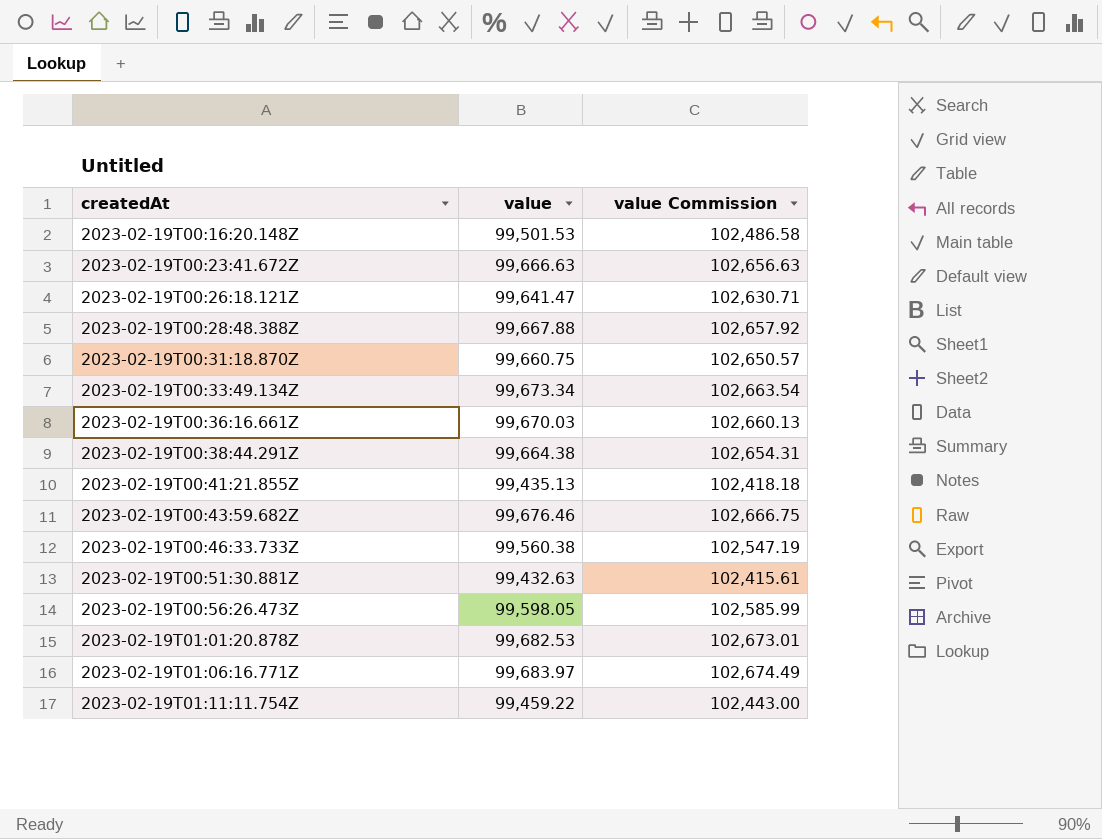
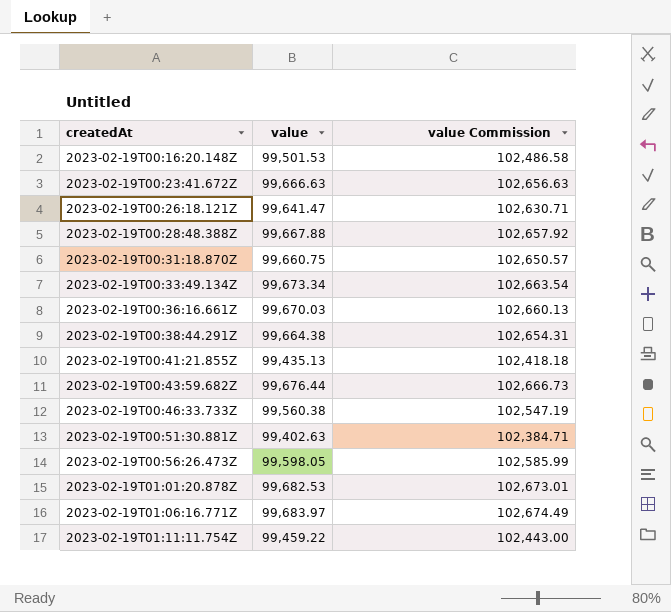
2023-02-19T00:43:59.682Z | value: 99,676.46 -> 99,676.44
2023-02-19T00:43:59.682Z | value Commission: 102,666.75 -> 102,666.73
2023-02-19T00:51:30.881Z | value: 99,432.63 -> 99,402.63
2023-02-19T00:51:30.881Z | value Commission: 102,415.61 -> 102,384.71

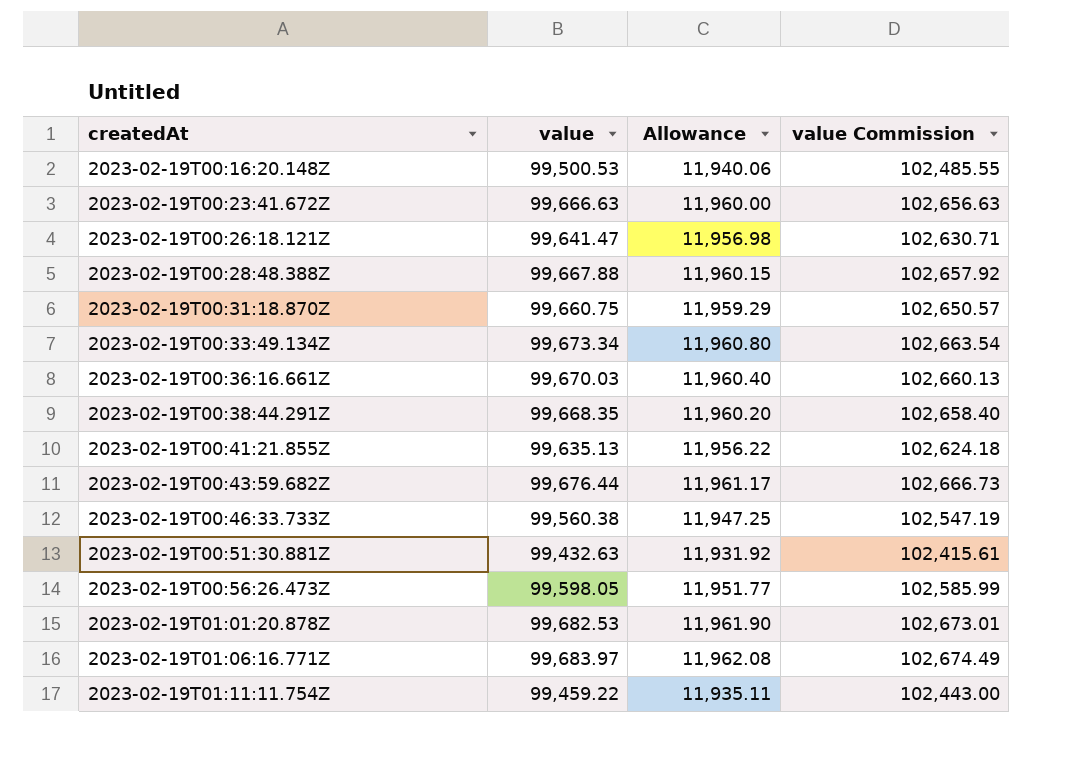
column Allowance | formula: none -> [value] * 0.12
2023-02-19T00:16:20.148Z | value: 99,501.53 -> 99,500.53
2023-02-19T00:16:20.148Z | value Commission: 102,486.58 -> 102,485.55
2023-02-19T00:38:44.291Z | value: 99,664.38 -> 99,668.35
2023-02-19T00:38:44.291Z | value Commission: 102,654.31 -> 102,658.40
2023-02-19T00:41:21.855Z | value: 99,435.13 -> 99,635.13
2023-02-19T00:41:21.855Z | value Commission: 102,418.18 -> 102,624.18
2023-02-19T00:51:30.881Z | value: 99,402.63 -> 99,432.63
2023-02-19T00:51:30.881Z | value Commission: 102,384.71 -> 102,415.61

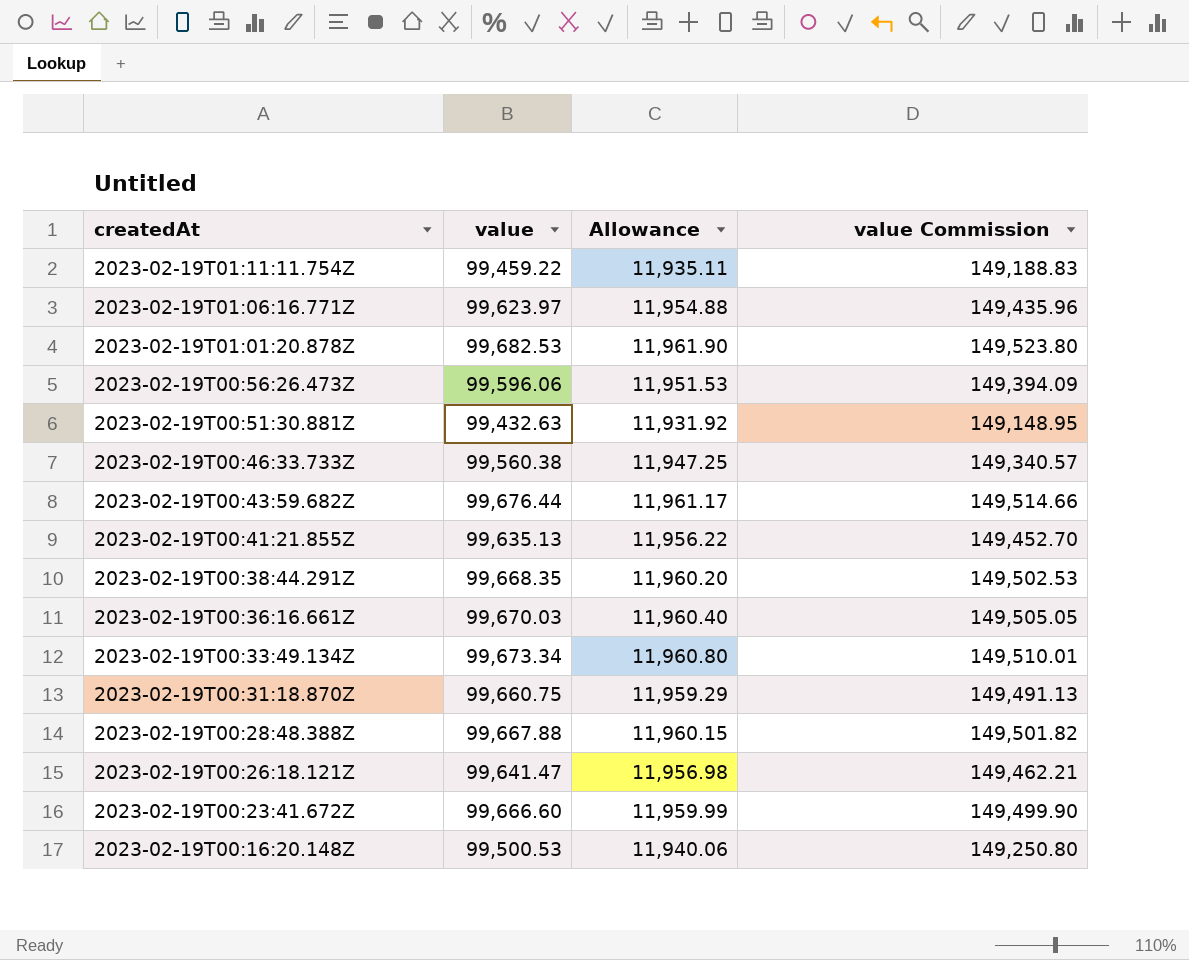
row order: createdAt ascending -> createdAt descending
column value Commission | formula: [value] * 1.03 -> [value] * 1.5
2023-02-19T01:06:16.771Z | value: 99,683.97 -> 99,623.97
2023-02-19T01:06:16.771Z | Allowance: 11,962.08 -> 11,954.88
2023-02-19T00:56:26.473Z | value: 99,598.05 -> 99,596.06
2023-02-19T00:56:26.473Z | Allowance: 11,951.77 -> 11,951.53
2023-02-19T00:23:41.672Z | value: 99,666.63 -> 99,666.60
2023-02-19T00:23:41.672Z | Allowance: 11,960.00 -> 11,959.99

